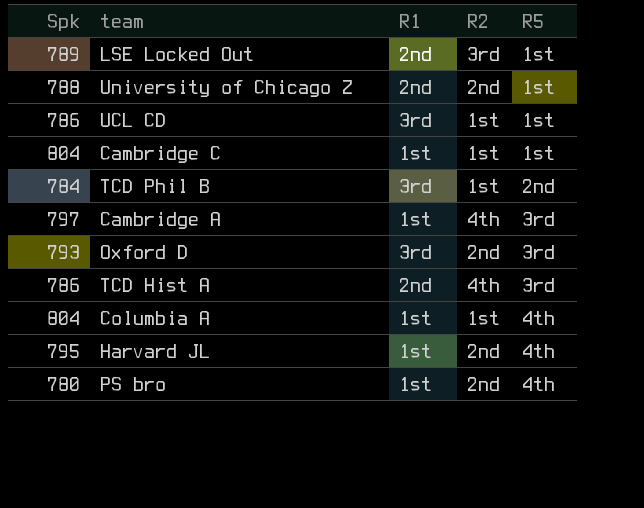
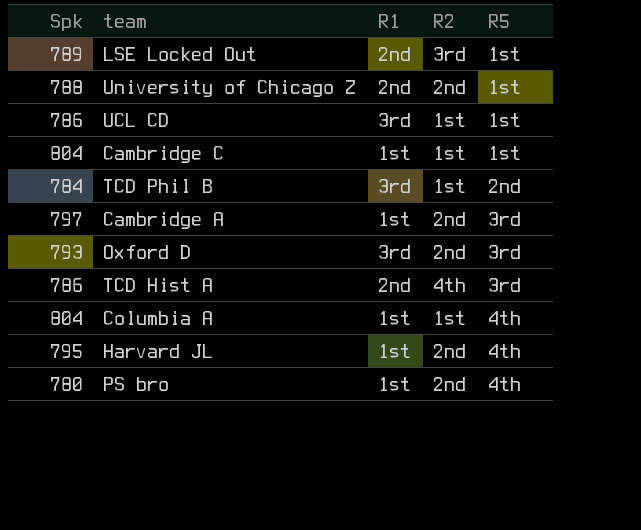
Cambridge A | R2: 4th -> 2nd

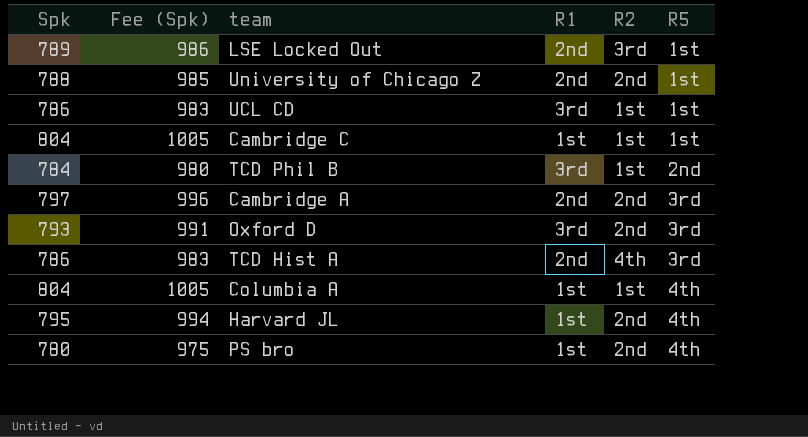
column Fee (Spk) | formula: none -> [Spk] * 1.25
Cambridge A | R1: 1st -> 2nd

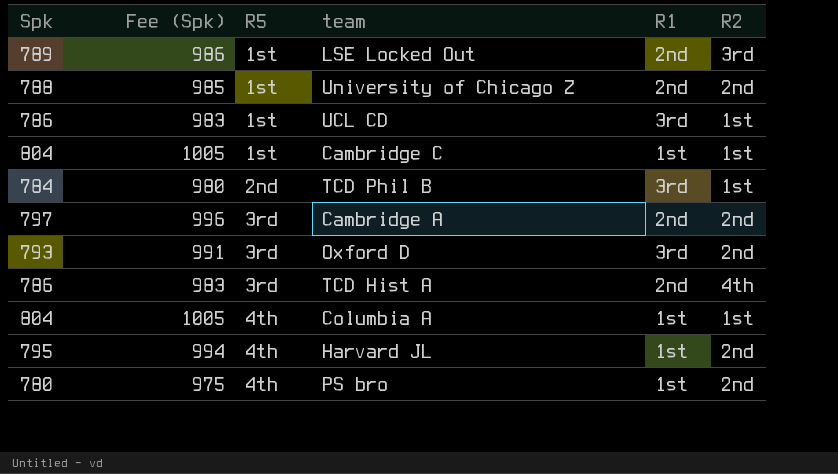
column R5 | position: 6 -> 3

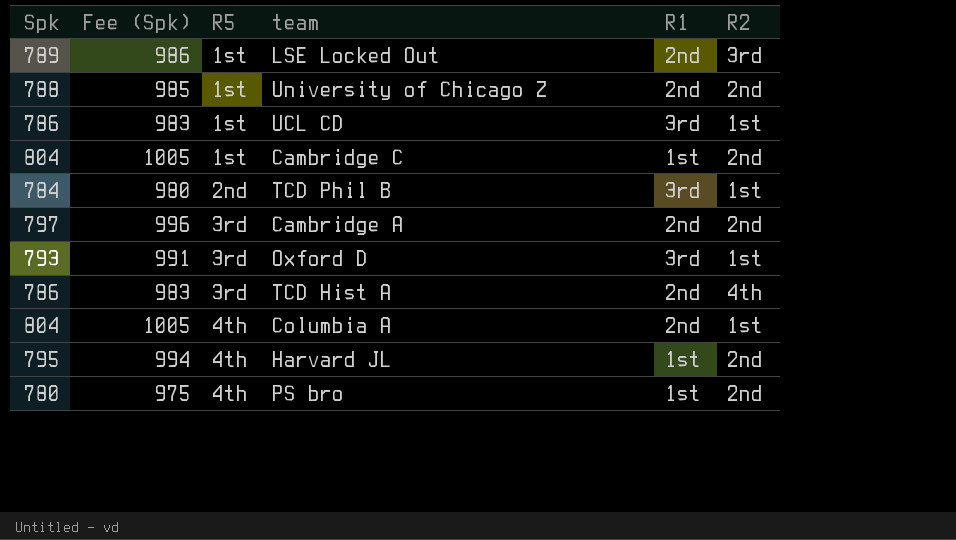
Cambridge C | R2: 1st -> 2nd
Oxford D | R2: 2nd -> 1st
Columbia A | R1: 1st -> 2nd

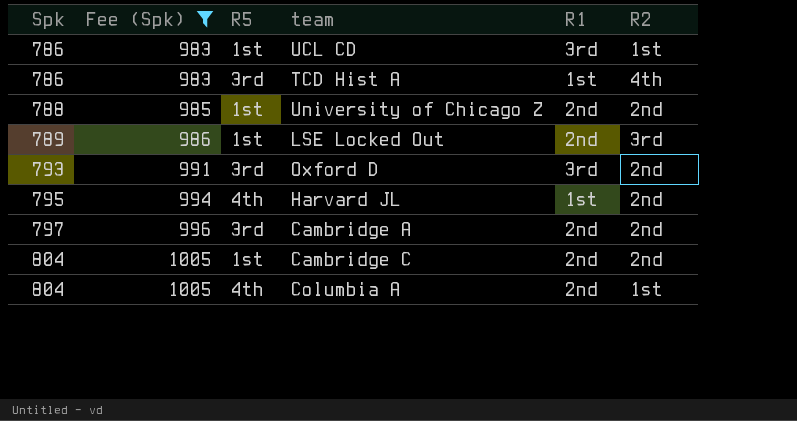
filter: none -> Fee (Spk) >= 983
row order: R5 ascending -> Spk ascending
TCD Hist A | R1: 2nd -> 1st
Oxford D | R2: 1st -> 2nd
Cambridge C | R1: 1st -> 2nd

